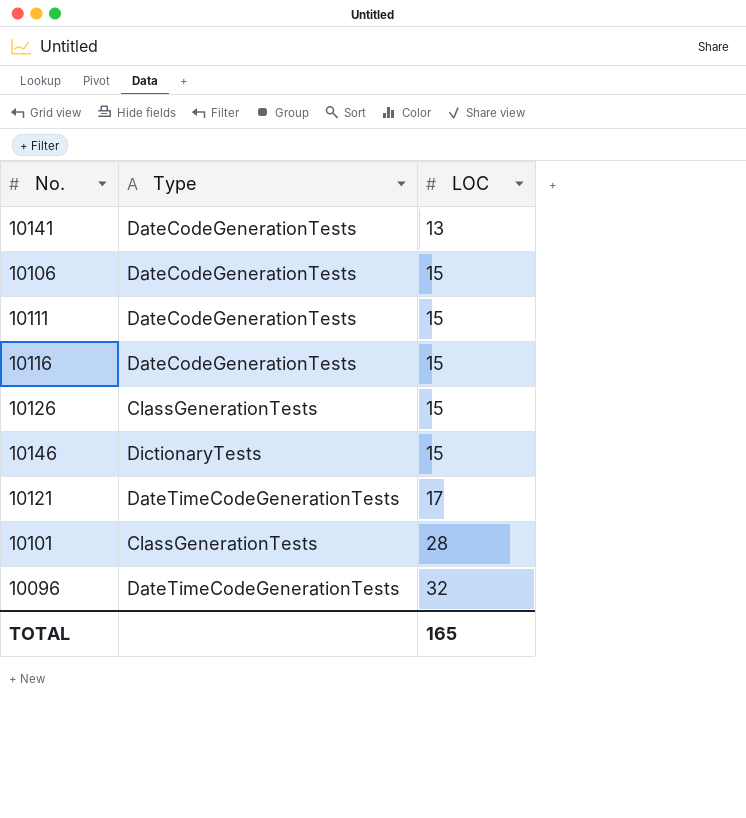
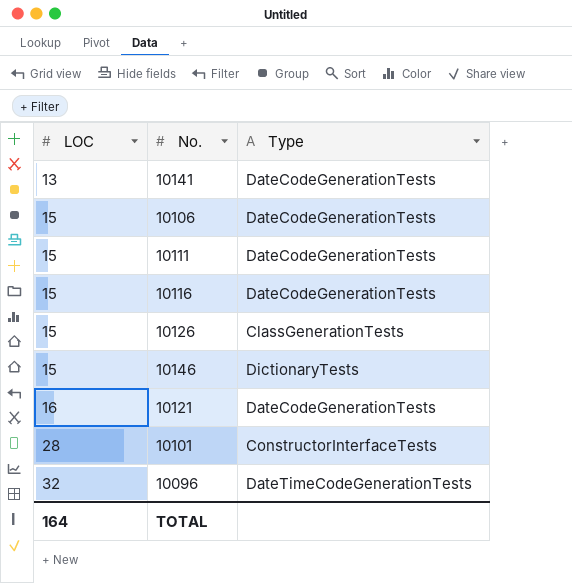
column LOC | position: 3 -> 1
10121 | LOC: 17 -> 16
10121 | Type: DateTimeCodeGenerationTests -> DateCodeGenerationTests
10101 | Type: ClassGenerationTests -> ConstructorInterfaceTests
TOTAL | LOC: 165 -> 164

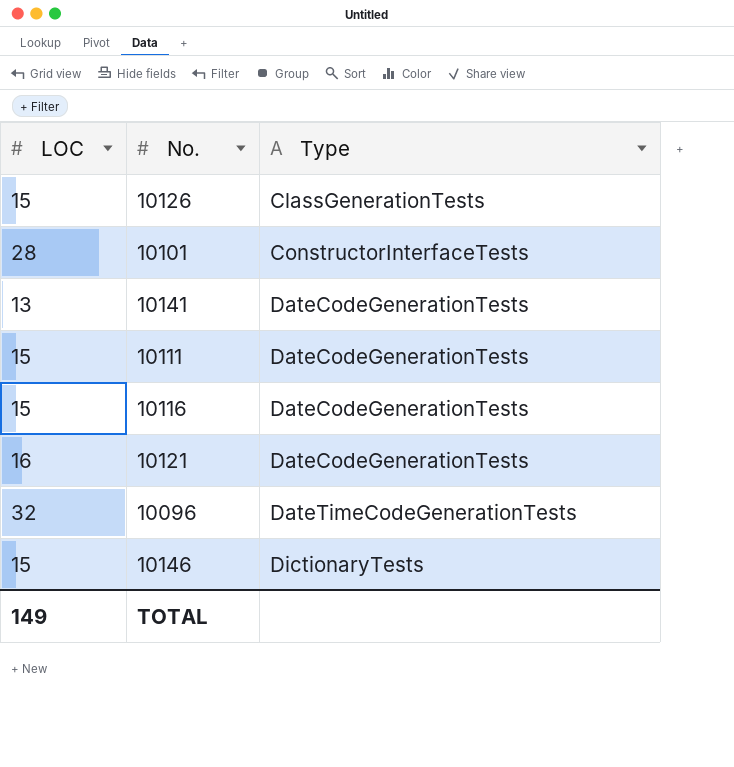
row order: LOC ascending -> Type ascending
row 10106: 15 | DateCodeGenerationTests -> none
TOTAL | LOC: 164 -> 149

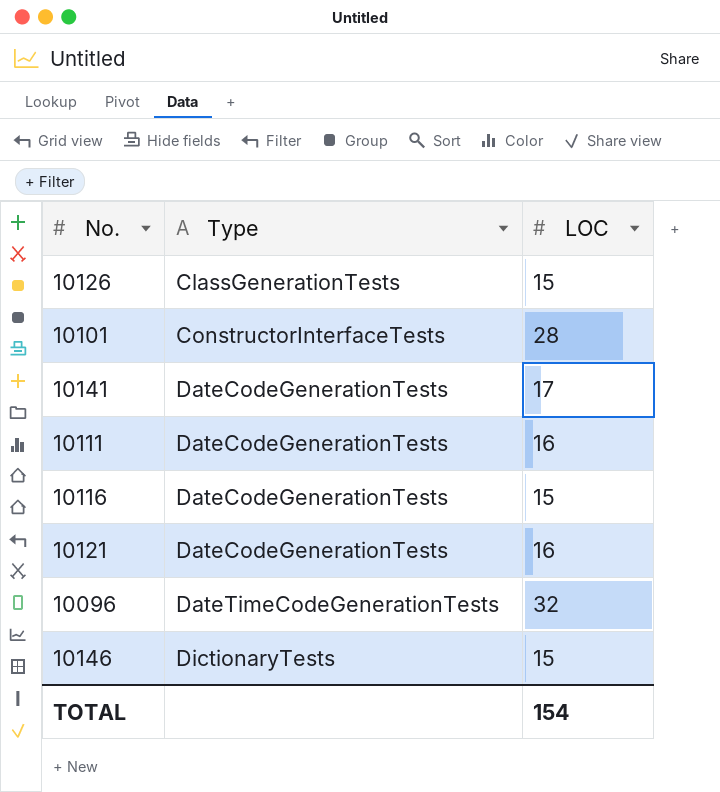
column LOC | position: 1 -> 3
10141 | LOC: 13 -> 17
10111 | LOC: 15 -> 16
TOTAL | LOC: 149 -> 154

